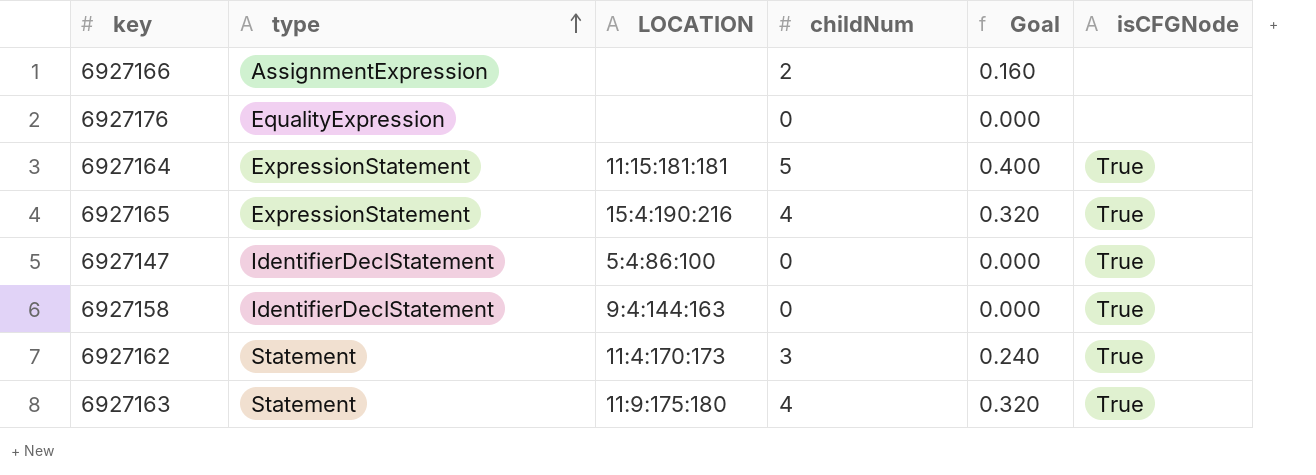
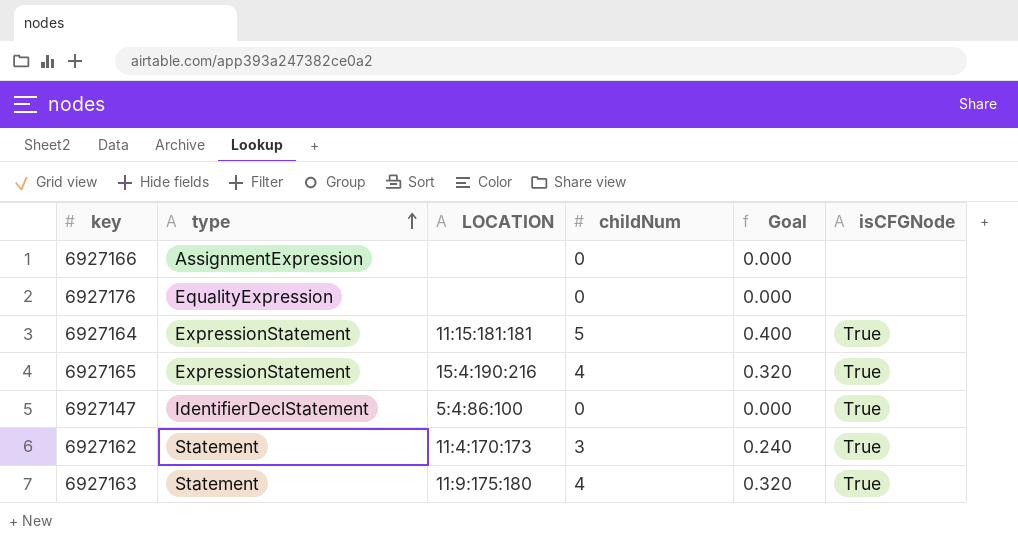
row 6927158: IdentifierDeclStatement | 9:4:144:163 | 0 | 0.000 | True -> none
6927166 | childNum: 2 -> 0
6927166 | Goal: 0.160 -> 0.000

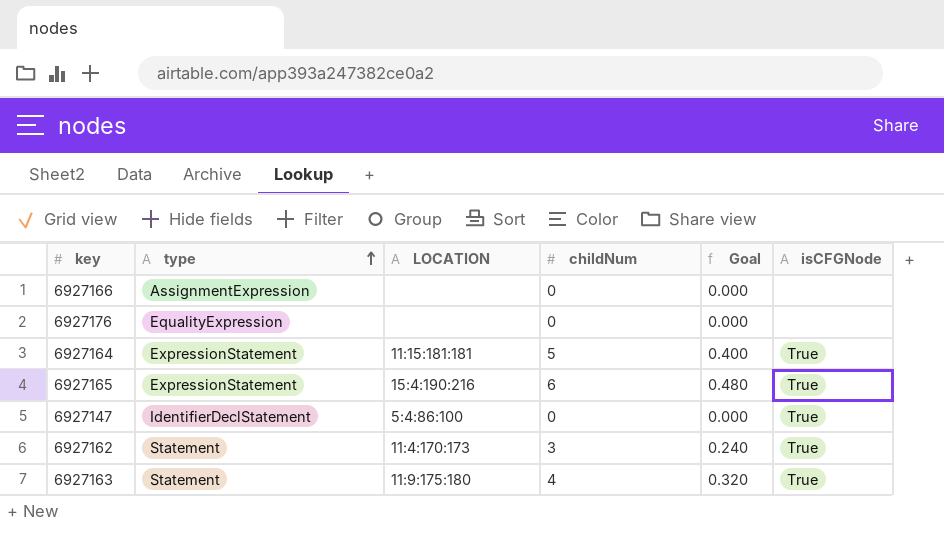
6927165 | childNum: 4 -> 6
6927165 | Goal: 0.320 -> 0.480

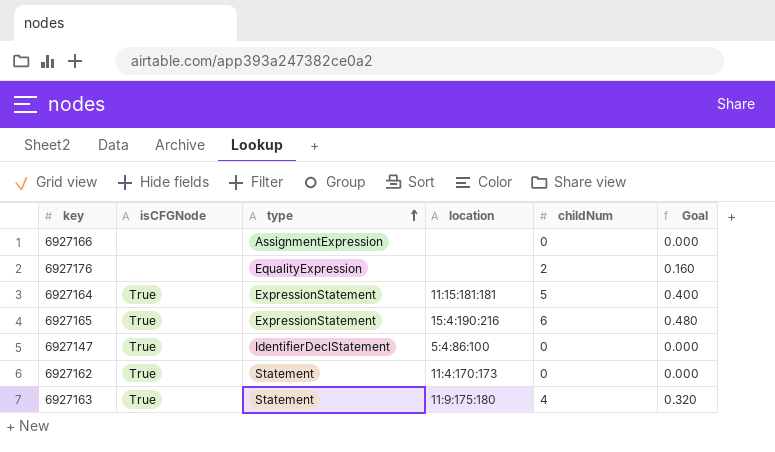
column isCFGNode | position: 6 -> 2
column name: LOCATION -> location
6927176 | childNum: 0 -> 2
6927176 | Goal: 0.000 -> 0.160
6927162 | childNum: 3 -> 0
6927162 | Goal: 0.240 -> 0.000

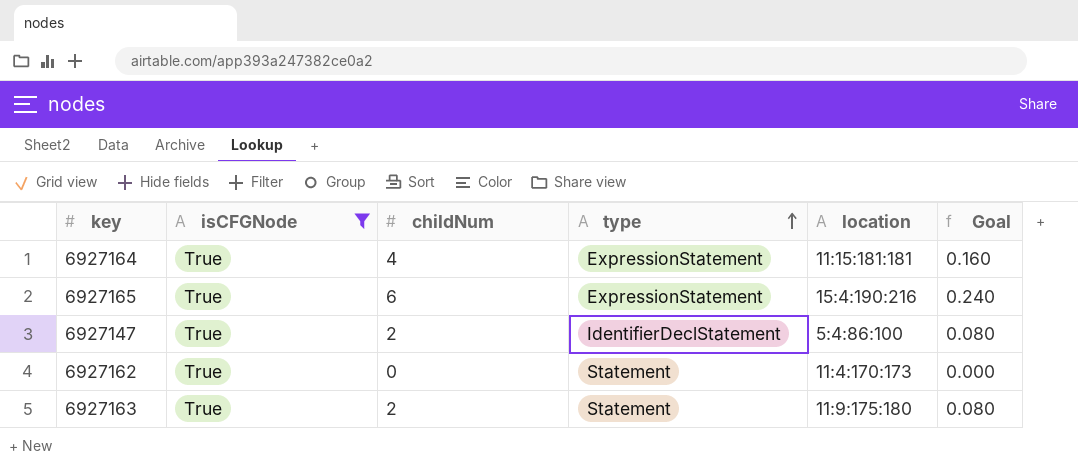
filter: none -> isCFGNode = True
column childNum | position: 5 -> 3
column Goal | formula: [childNum] * 0.08 -> [childNum] * 0.04
6927164 | childNum: 5 -> 4
6927147 | childNum: 0 -> 2
6927163 | childNum: 4 -> 2

